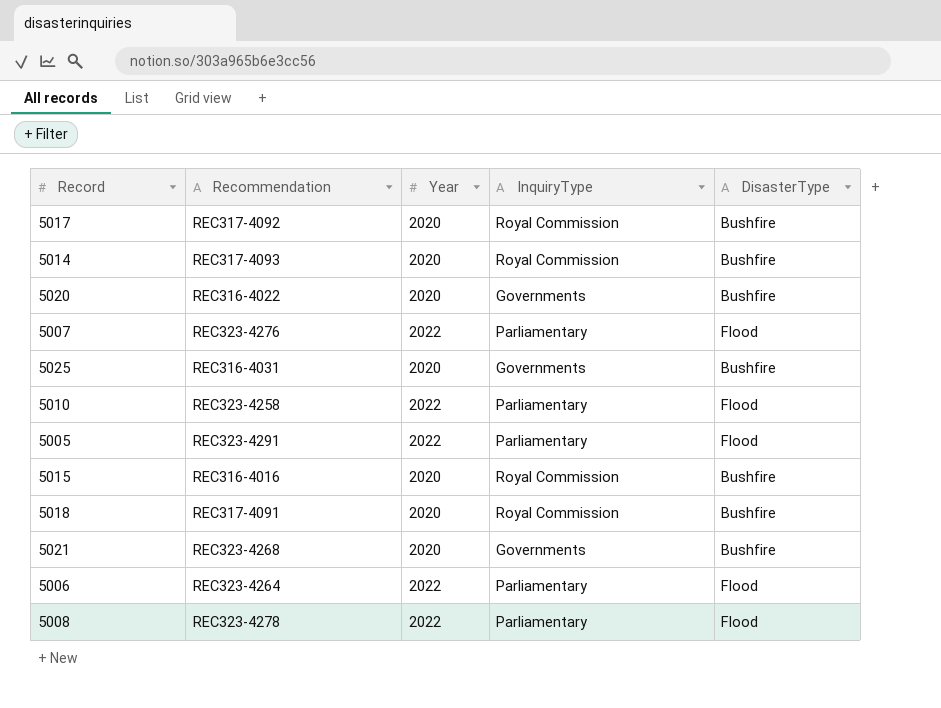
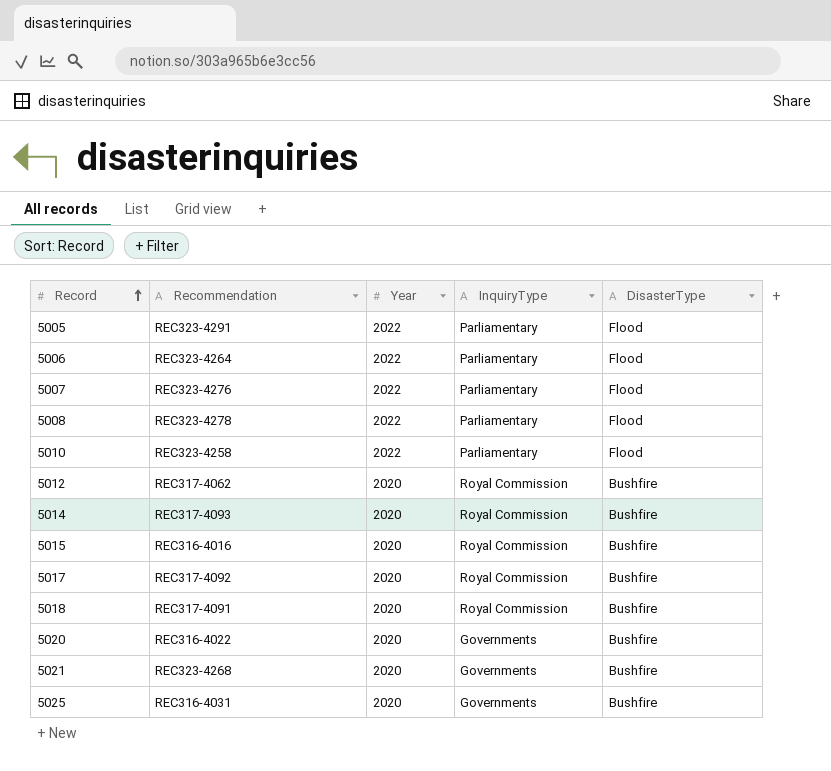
row order: none -> Record ascending
row 5012: none -> REC317-4062 | 2020 | Royal Commission | Bushfire

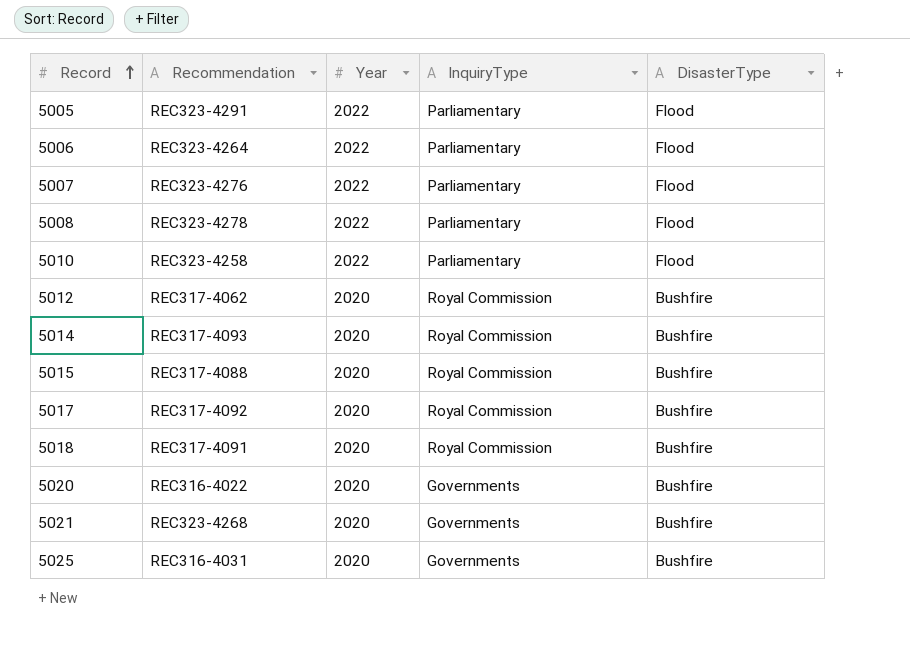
5015 | Recommendation: REC316-4016 -> REC317-4088

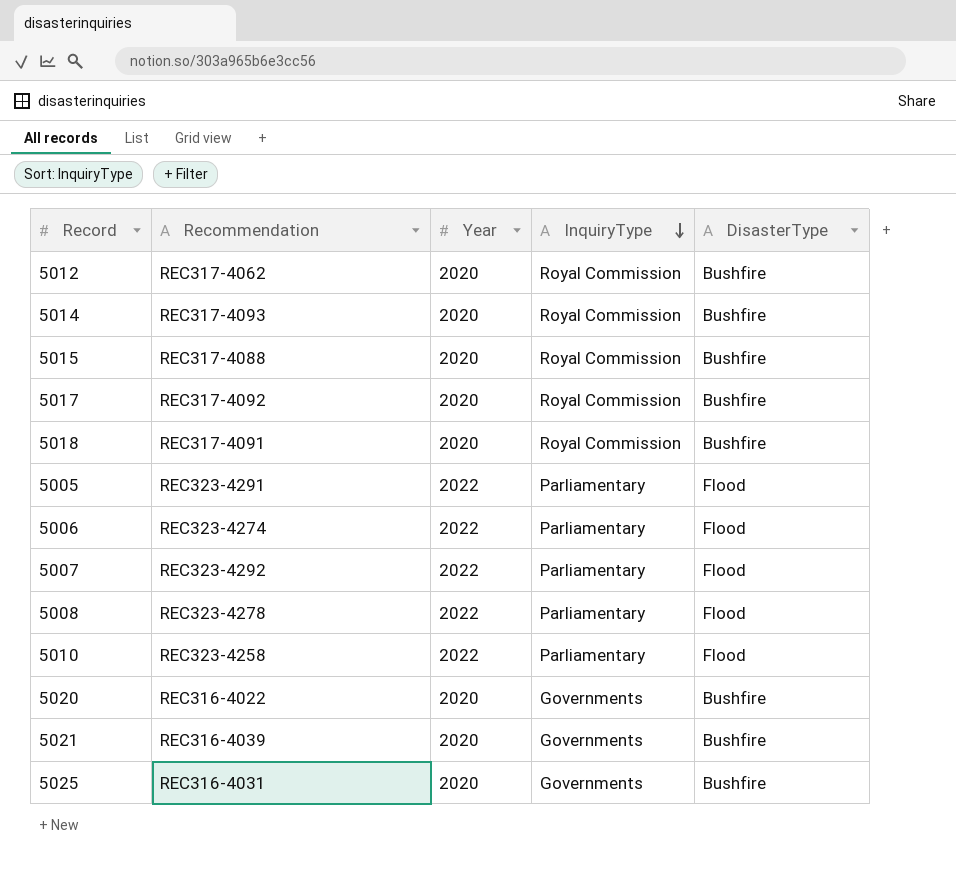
row order: Record ascending -> InquiryType descending
5006 | Recommendation: REC323-4264 -> REC323-4274
5007 | Recommendation: REC323-4276 -> REC323-4292
5021 | Recommendation: REC323-4268 -> REC316-4039

